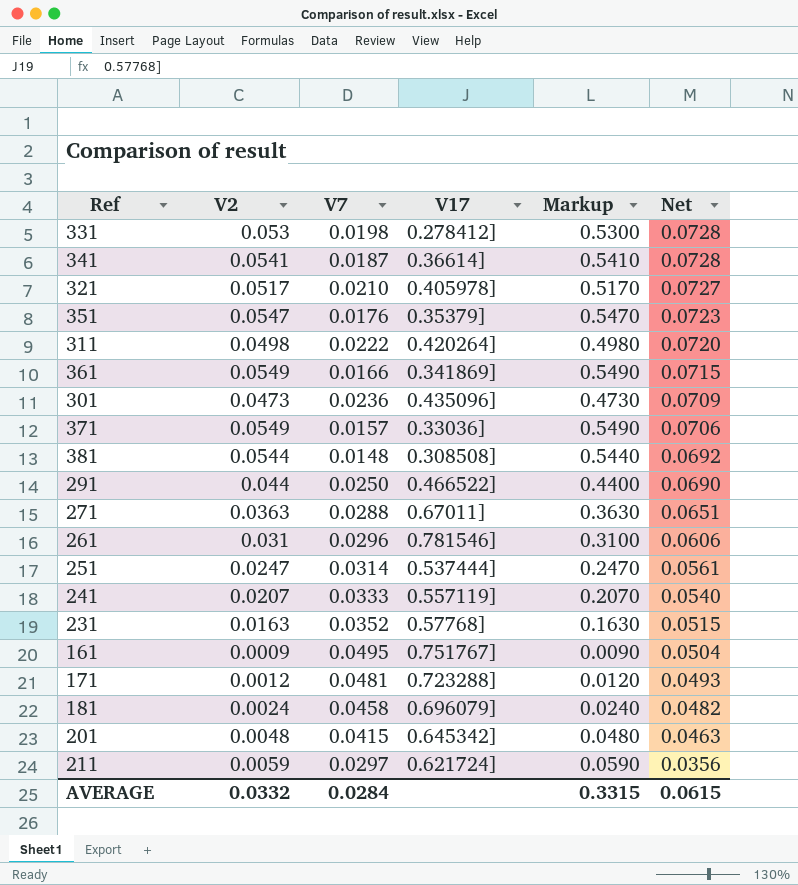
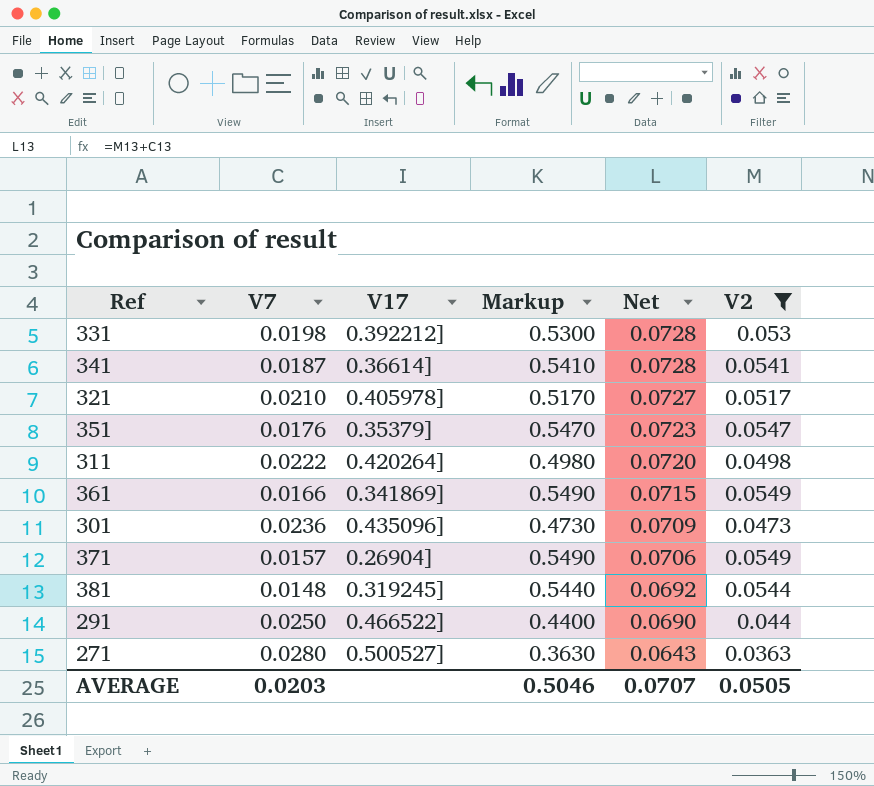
filter: none -> V2 >= 0.0363
column V2 | position: 2 -> 6
331 | V17: 0.278412] -> 0.392212]
371 | V17: 0.33036] -> 0.26904]
381 | V17: 0.308508] -> 0.319245]
271 | V7: 0.0288 -> 0.0280
271 | V17: 0.67011] -> 0.500527]
271 | Net: 0.0651 -> 0.0643
AVERAGE | V7: 0.0284 -> 0.0203
AVERAGE | Markup: 0.3315 -> 0.5046
AVERAGE | Net: 0.0615 -> 0.0707
AVERAGE | V2: 0.0332 -> 0.0505

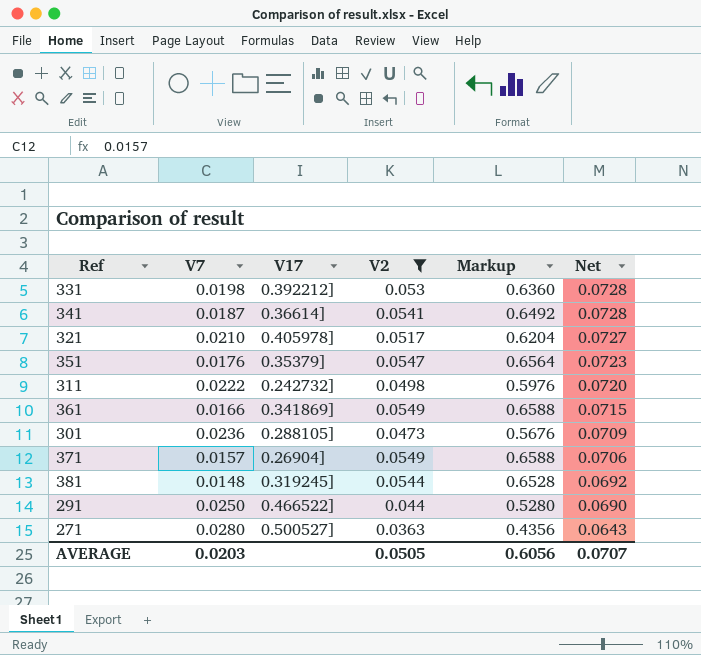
column V2 | position: 6 -> 4
column Markup | formula: [V2] * 10 -> [V2] * 12
311 | V17: 0.420264] -> 0.242732]
301 | V17: 0.435096] -> 0.288105]
AVERAGE | Markup: 0.5046 -> 0.6056

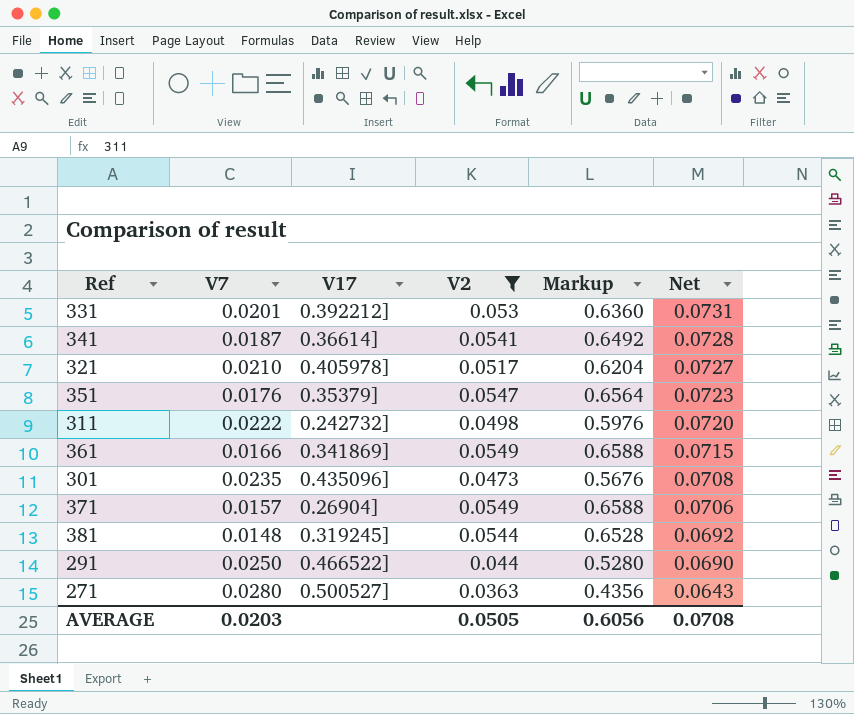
331 | V7: 0.0198 -> 0.0201
331 | Net: 0.0728 -> 0.0731
301 | V7: 0.0236 -> 0.0235
301 | V17: 0.288105] -> 0.435096]
301 | Net: 0.0709 -> 0.0708
AVERAGE | Net: 0.0707 -> 0.0708

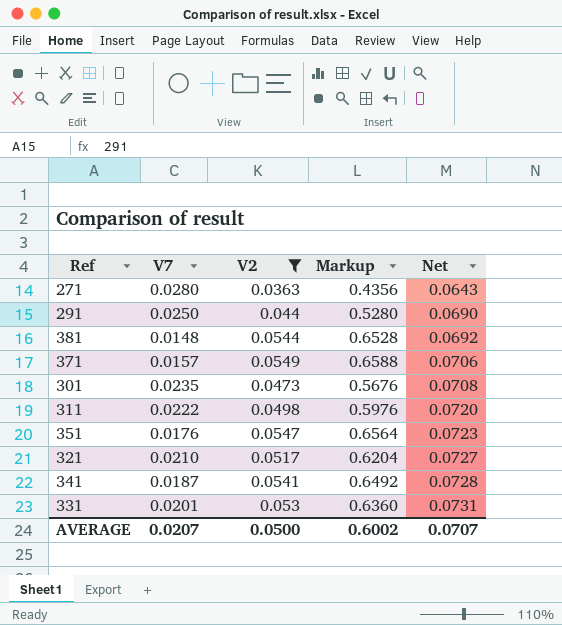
row order: Net descending -> Net ascending
column V17 | position: 3 -> none
row 361: 0.0166 | 0.341869] | 0.0549 | 0.6588 | 0.0715 -> none
AVERAGE | V7: 0.0203 -> 0.0207
AVERAGE | V2: 0.0505 -> 0.0500
AVERAGE | Markup: 0.6056 -> 0.6002
AVERAGE | Net: 0.0708 -> 0.0707

